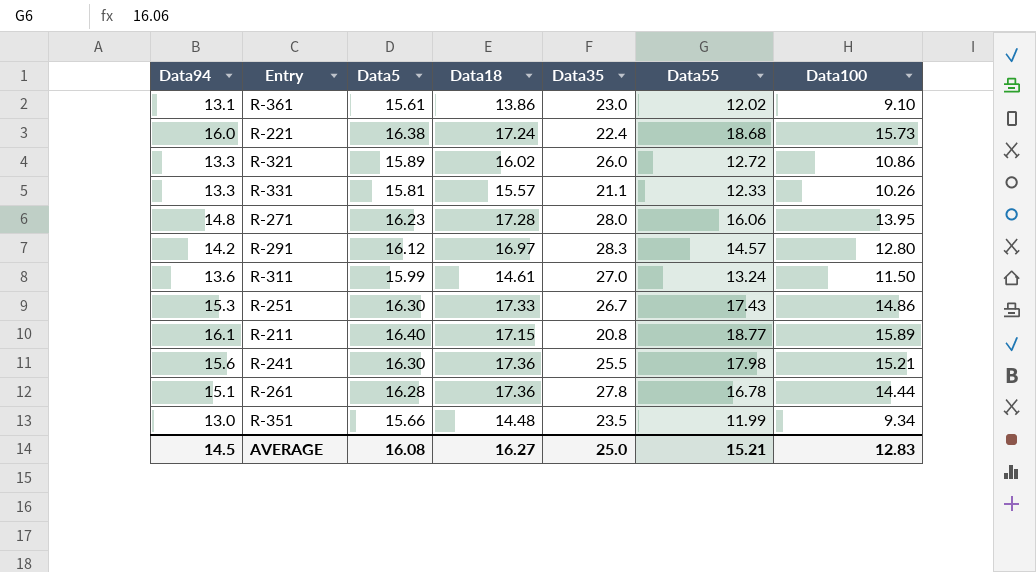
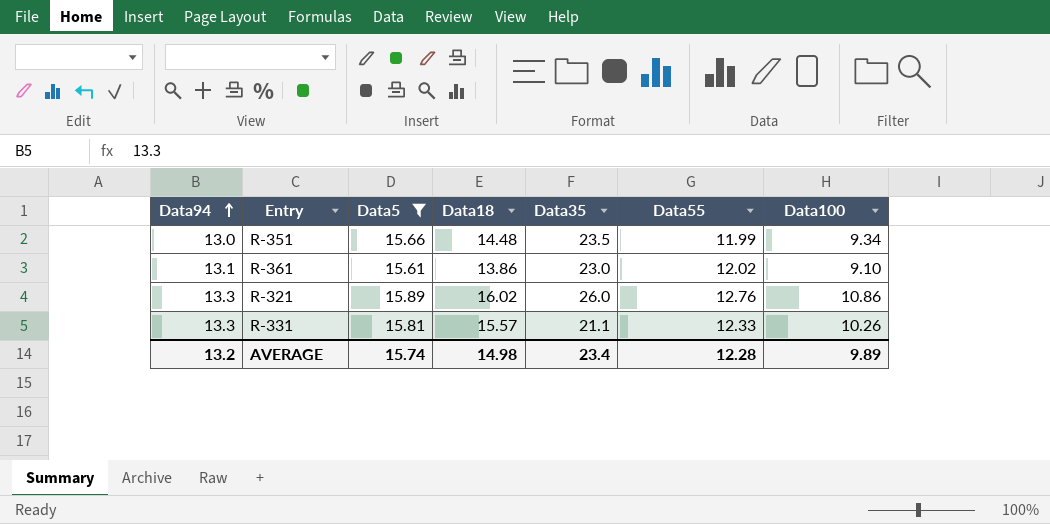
filter: none -> Data5 <= 15.89
row order: none -> Data94 ascending
R-321 | Data55: 12.72 -> 12.76
AVERAGE | Data94: 14.5 -> 13.2
AVERAGE | Data5: 16.08 -> 15.74
AVERAGE | Data18: 16.27 -> 14.98
AVERAGE | Data35: 25.0 -> 23.4
AVERAGE | Data55: 15.21 -> 12.28
AVERAGE | Data100: 12.83 -> 9.89

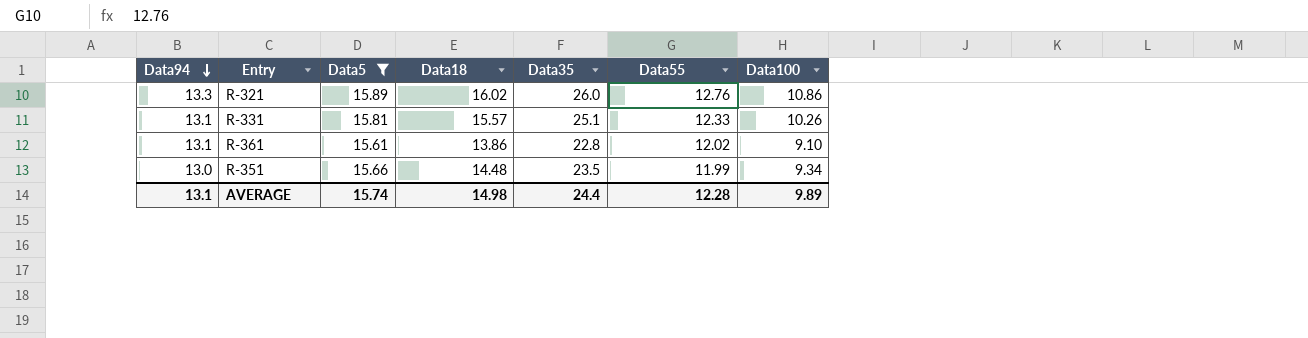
row order: Data94 ascending -> Data94 descending
R-331 | Data94: 13.3 -> 13.1
R-331 | Data35: 21.1 -> 25.1
R-361 | Data35: 23.0 -> 22.8
AVERAGE | Data94: 13.2 -> 13.1
AVERAGE | Data35: 23.4 -> 24.4

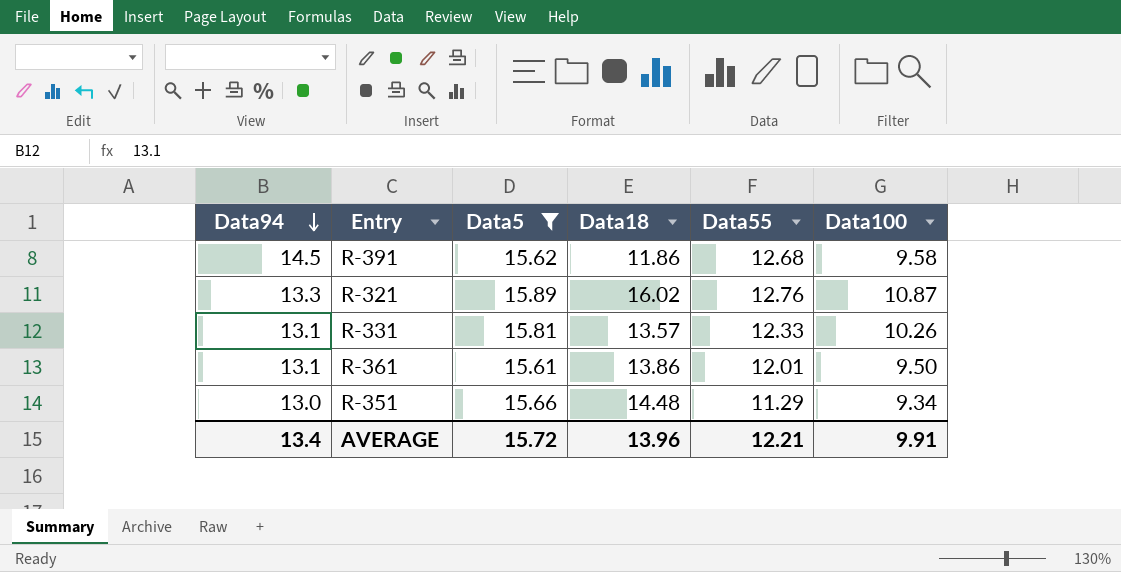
column Data35 | position: 5 -> none
row R-391: none -> 14.5 | 15.62 | 11.86 | 12.68 | 9.58
R-321 | Data100: 10.86 -> 10.87
R-331 | Data18: 15.57 -> 13.57
R-361 | Data55: 12.02 -> 12.01
R-361 | Data100: 9.10 -> 9.50
R-351 | Data55: 11.99 -> 11.29
AVERAGE | Data94: 13.1 -> 13.4
AVERAGE | Data5: 15.74 -> 15.72
AVERAGE | Data18: 14.98 -> 13.96
AVERAGE | Data55: 12.28 -> 12.21
AVERAGE | Data100: 9.89 -> 9.91

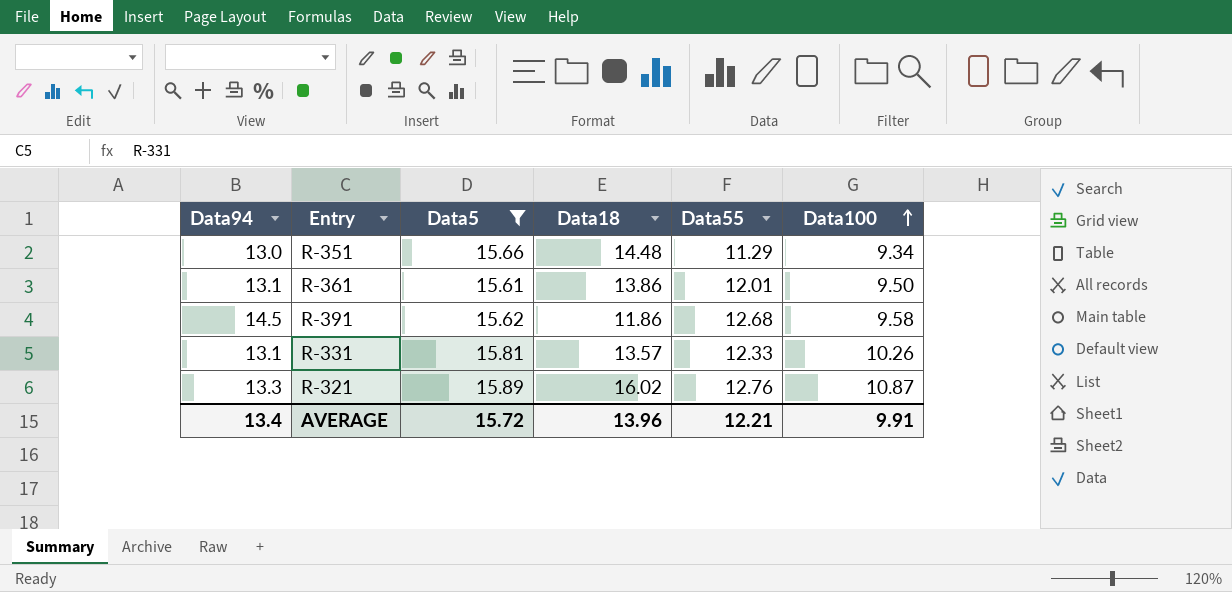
row order: Data94 descending -> Data100 ascending

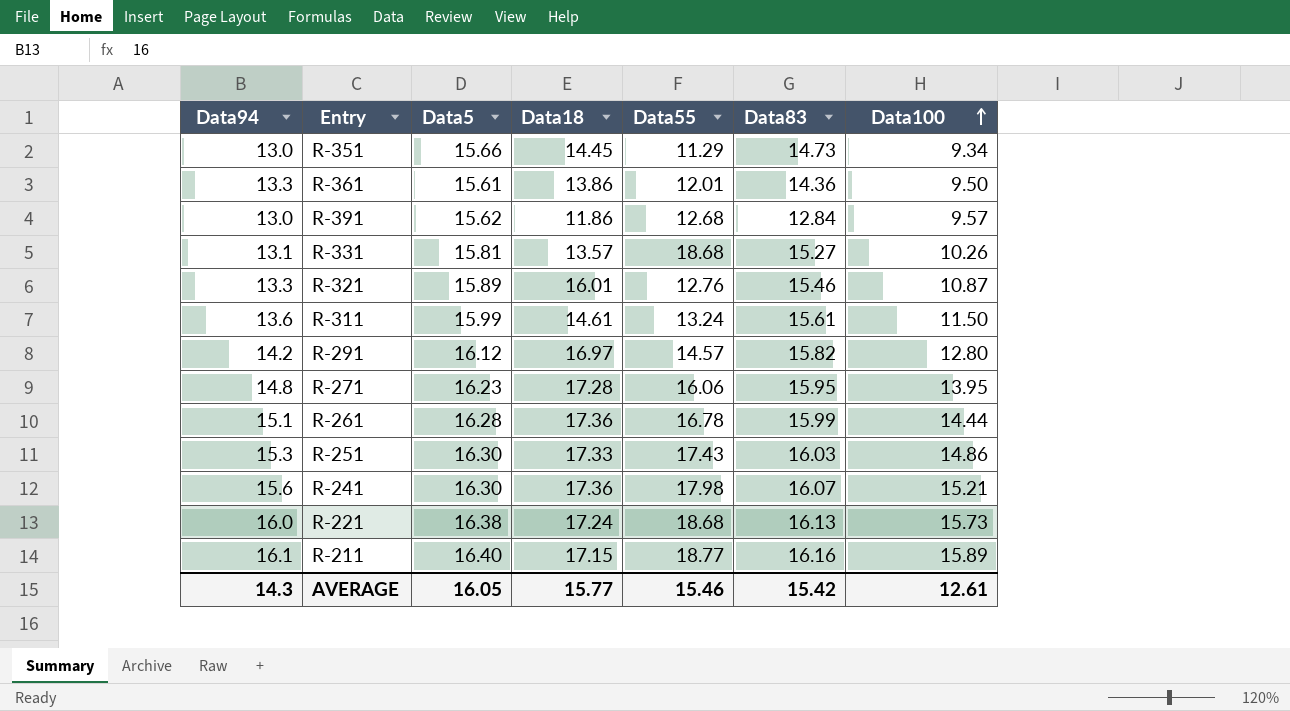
filter: Data5 <= 15.89 -> none
column Data83 | position: none -> 6
R-351 | Data18: 14.48 -> 14.45
R-361 | Data94: 13.1 -> 13.3
R-391 | Data94: 14.5 -> 13.0
R-391 | Data100: 9.58 -> 9.57
R-331 | Data55: 12.33 -> 18.68
R-321 | Data18: 16.02 -> 16.01
AVERAGE | Data94: 13.4 -> 14.3
AVERAGE | Data5: 15.72 -> 16.05
AVERAGE | Data18: 13.96 -> 15.77
AVERAGE | Data55: 12.21 -> 15.46
AVERAGE | Data100: 9.91 -> 12.61

